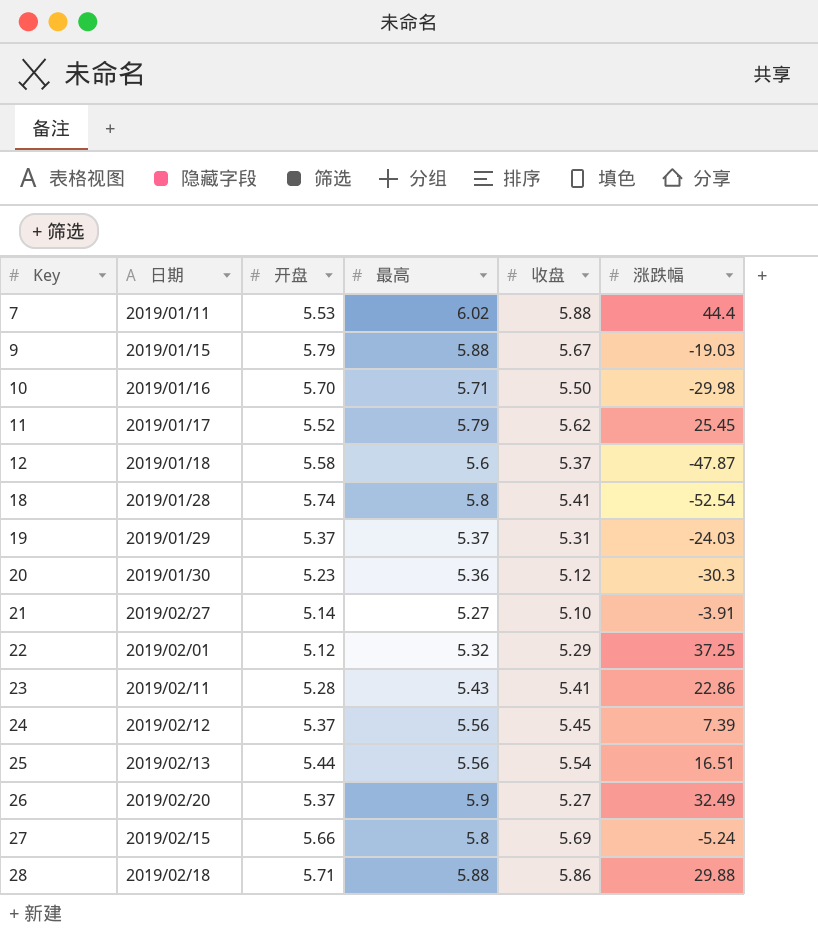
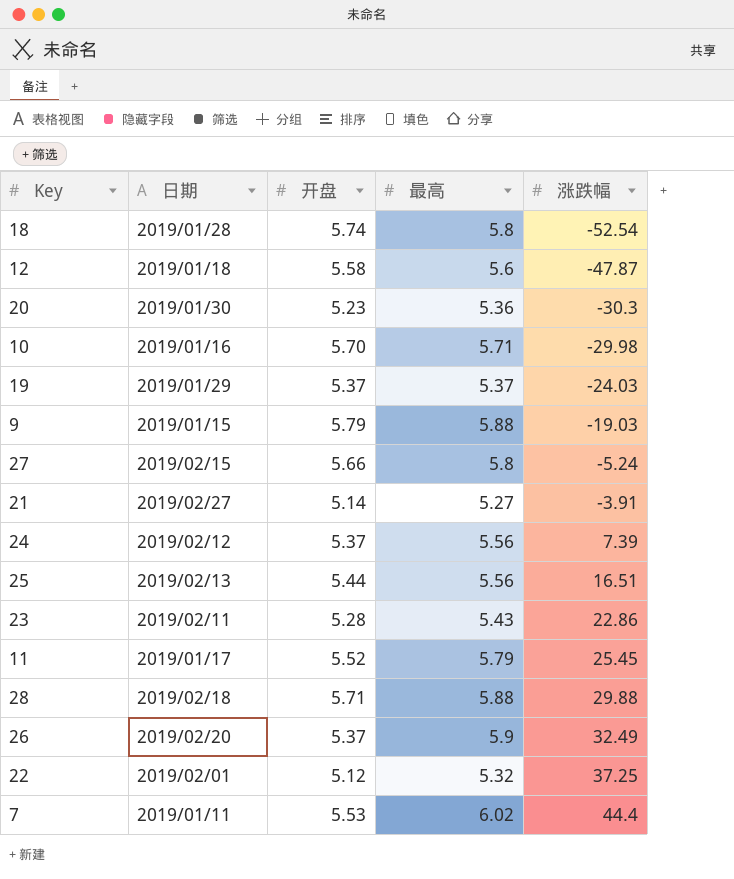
row order: Key ascending -> 涨跌幅 ascending
column 收盘 | position: 5 -> none

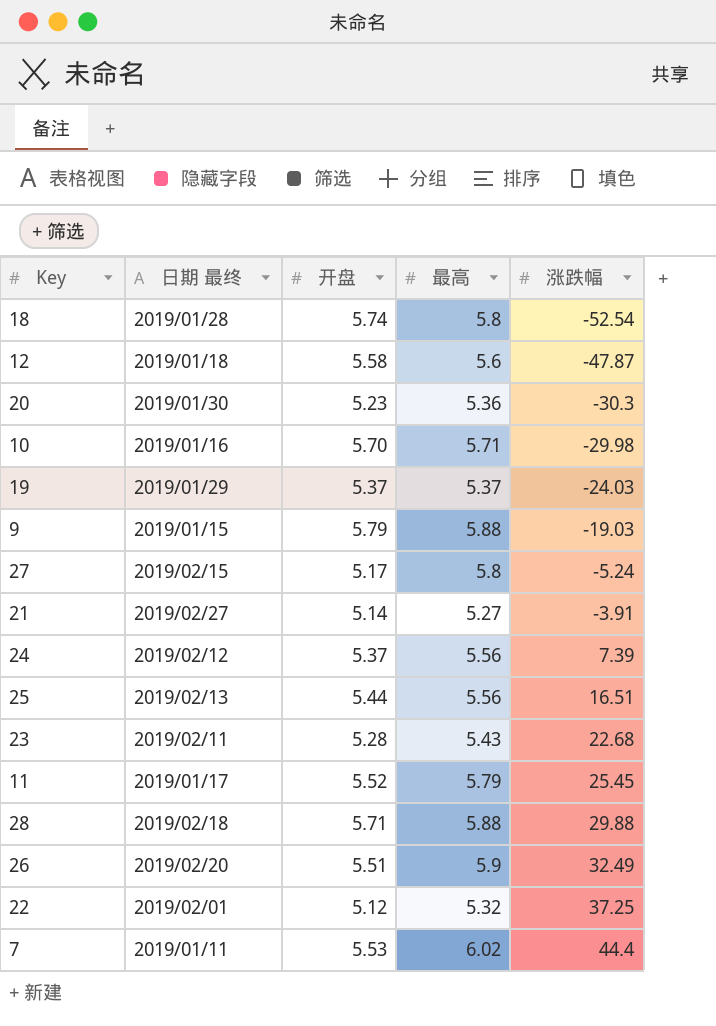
column name: 日期 -> 日期 最终
27 | 开盘: 5.66 -> 5.17
23 | 涨跌幅: 22.86 -> 22.68
26 | 开盘: 5.37 -> 5.51

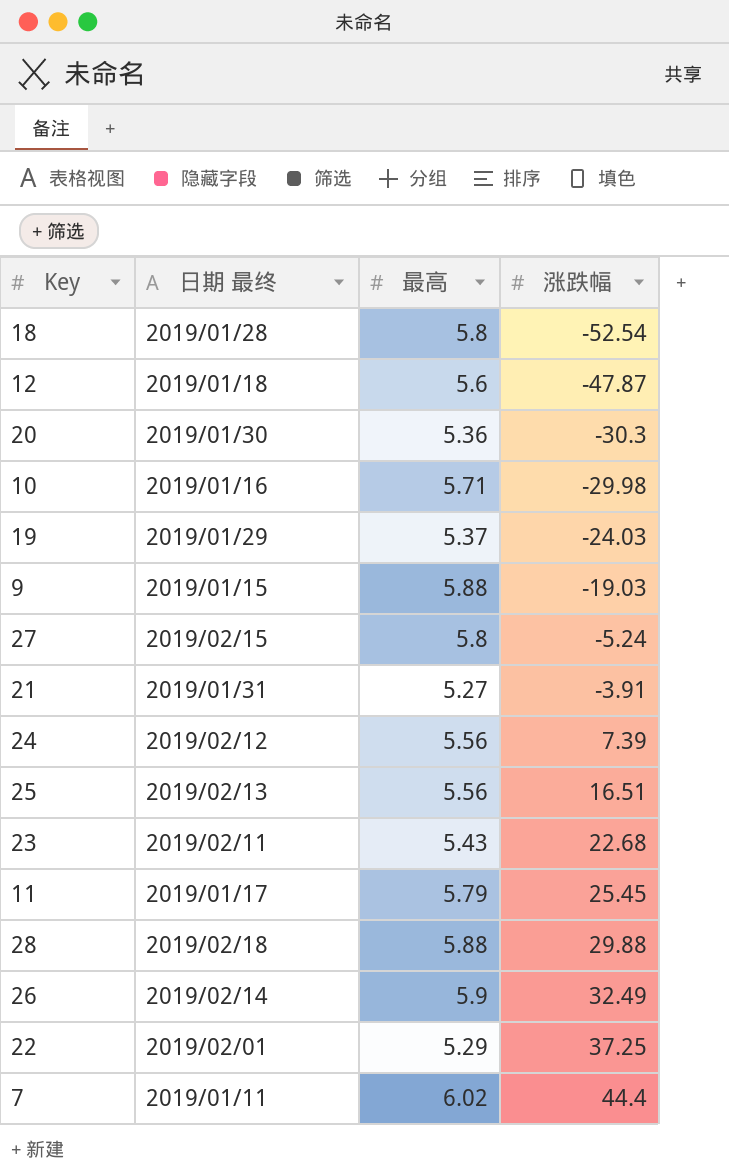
column 开盘 | position: 3 -> none
21 | 日期 最终: 2019/02/27 -> 2019/01/31
26 | 日期 最终: 2019/02/20 -> 2019/02/14
22 | 最高: 5.32 -> 5.29

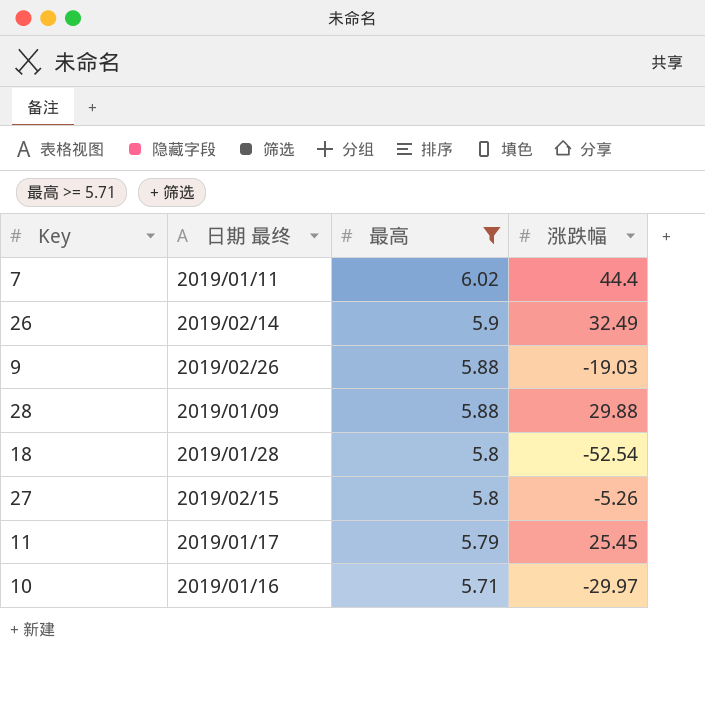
filter: none -> 最高 >= 5.71
row order: 涨跌幅 ascending -> 最高 descending
9 | 日期 最终: 2019/01/15 -> 2019/02/26
28 | 日期 最终: 2019/02/18 -> 2019/01/09
27 | 涨跌幅: -5.24 -> -5.26
10 | 涨跌幅: -29.98 -> -29.97

